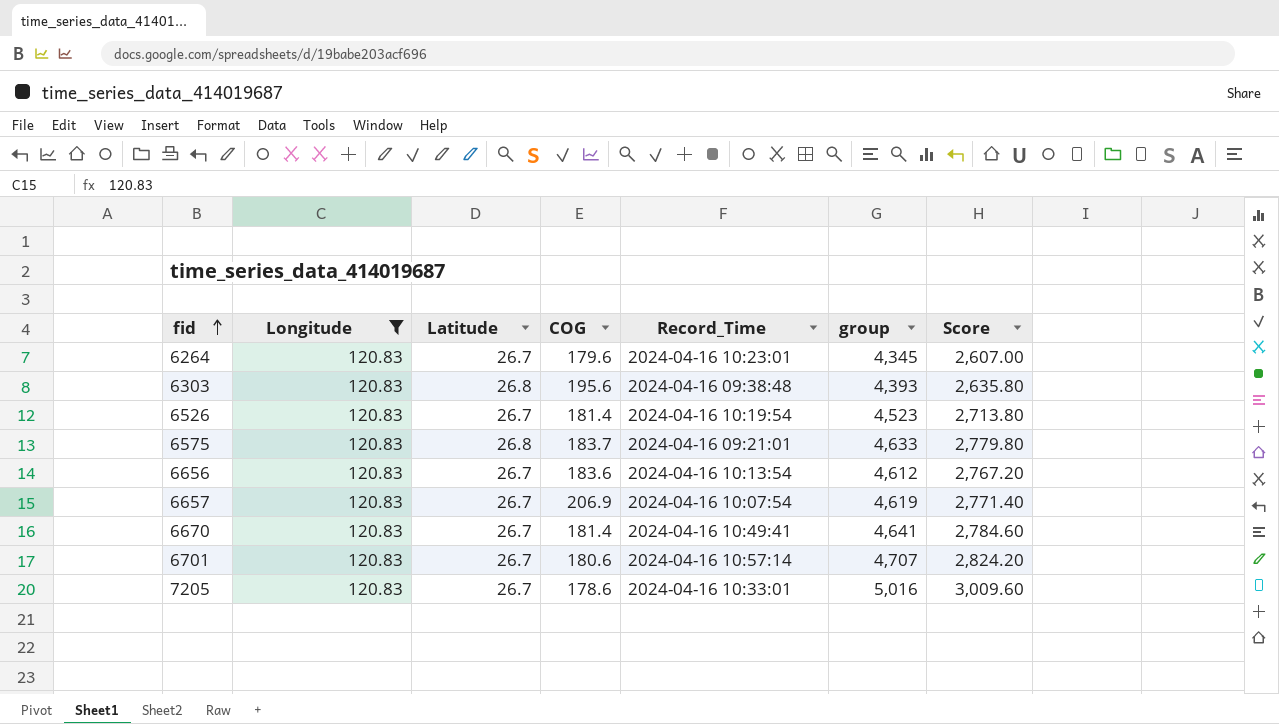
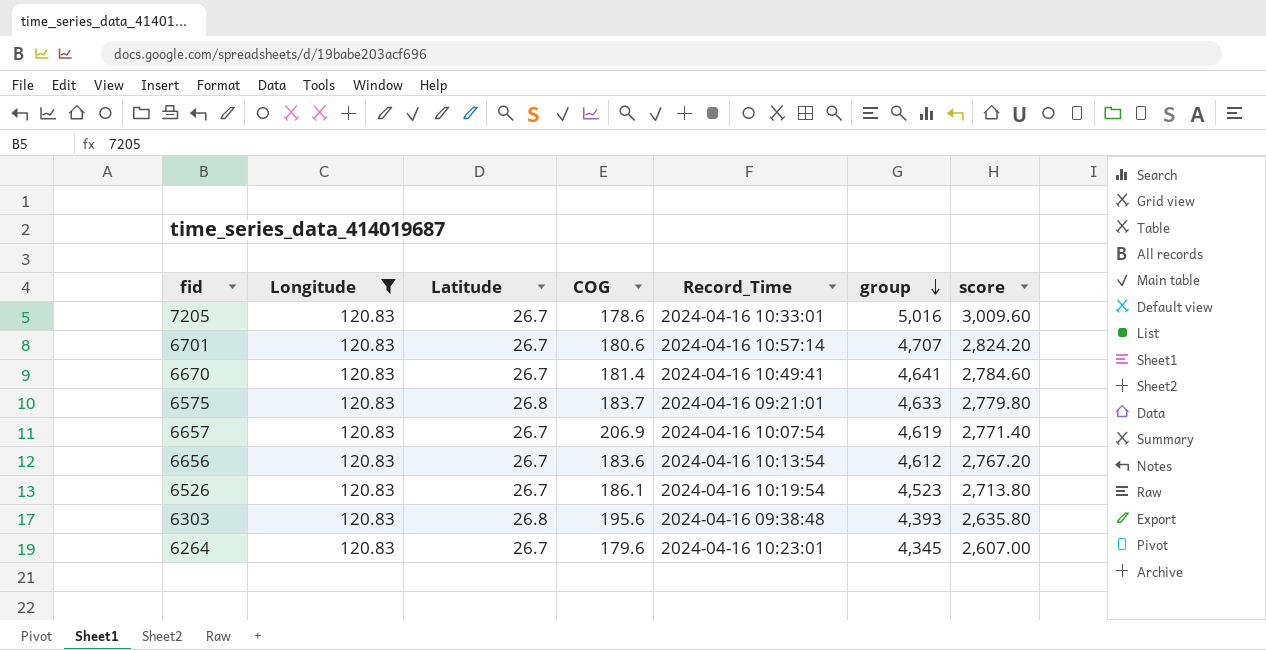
row order: fid ascending -> group descending
column name: Score -> score
6526 | COG: 181.4 -> 186.1

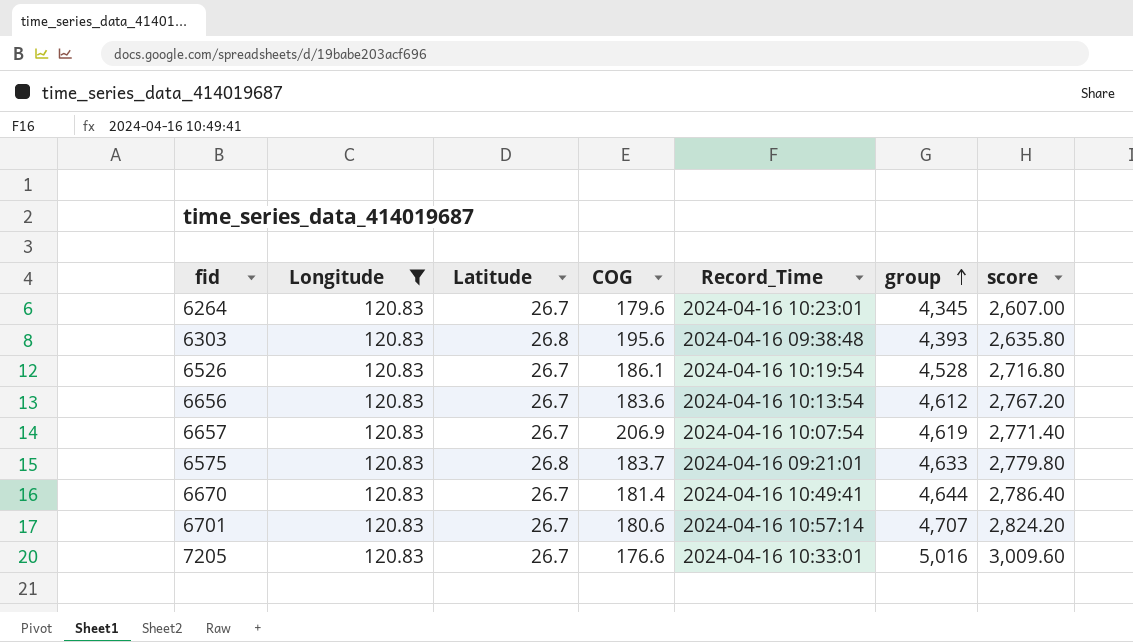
row order: group descending -> group ascending
6526 | group: 4,523 -> 4,528
6526 | score: 2,713.80 -> 2,716.80
6670 | group: 4,641 -> 4,644
6670 | score: 2,784.60 -> 2,786.40
7205 | COG: 178.6 -> 176.6

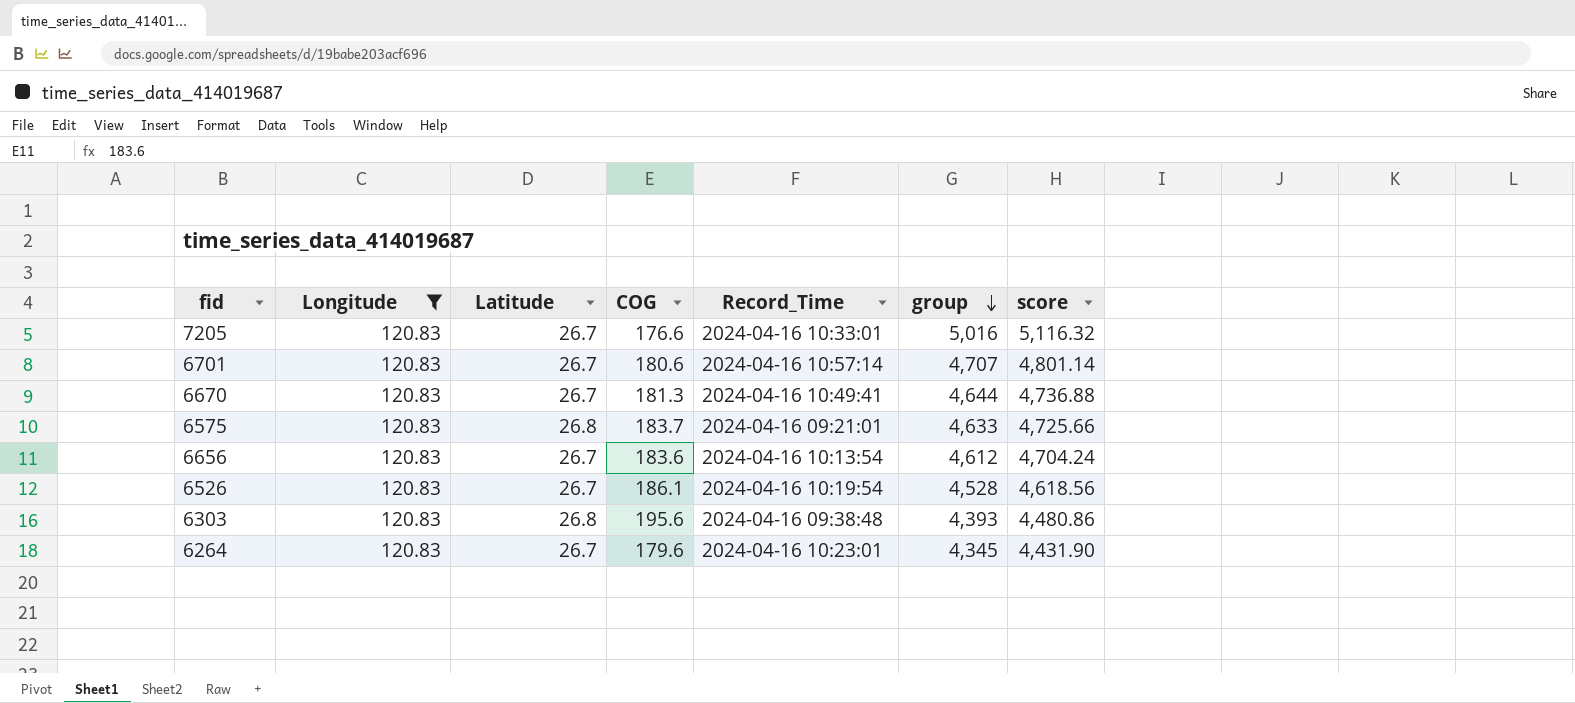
row order: group ascending -> group descending
column score | formula: [group] * 0.6 -> [group] * 1.02
row 6657: 120.83 | 26.7 | 206.9 | 2024-04-16 10:07:54 | 4,619 | 2,771.40 -> none
6670 | COG: 181.4 -> 181.3

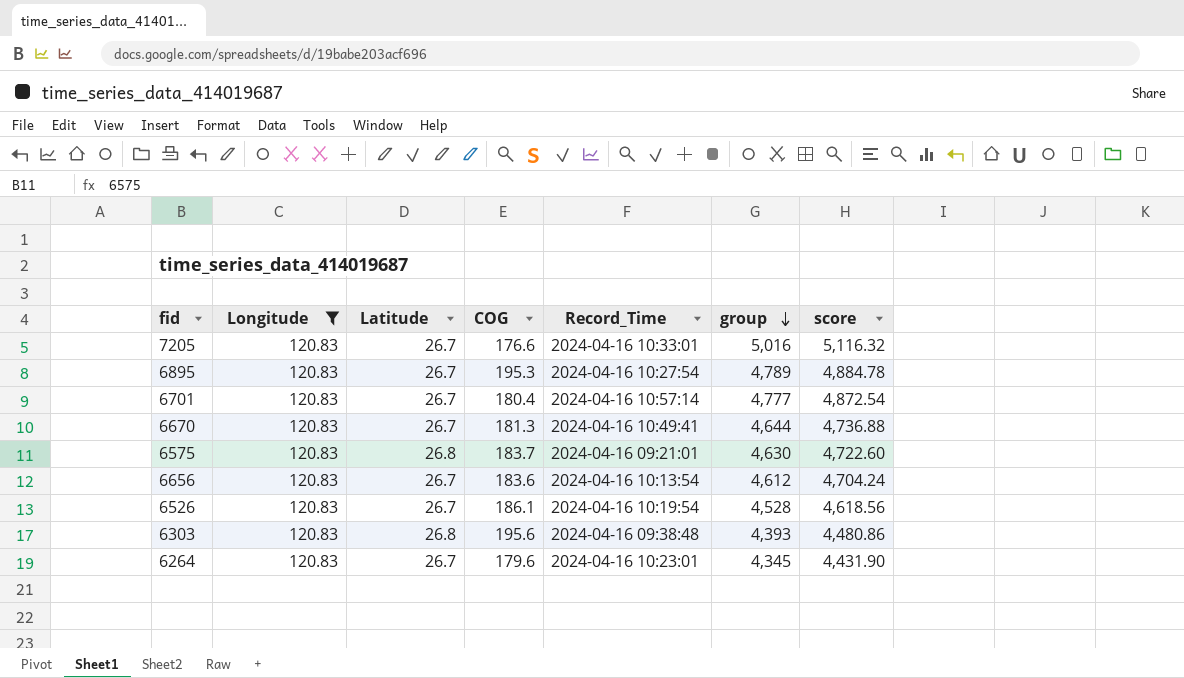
row 6895: none -> 120.83 | 26.7 | 195.3 | 2024-04-16 10:27:54 | 4,789 | 4,884.78
6701 | COG: 180.6 -> 180.4
6701 | group: 4,707 -> 4,777
6701 | score: 4,801.14 -> 4,872.54
6575 | group: 4,633 -> 4,630
6575 | score: 4,725.66 -> 4,722.60

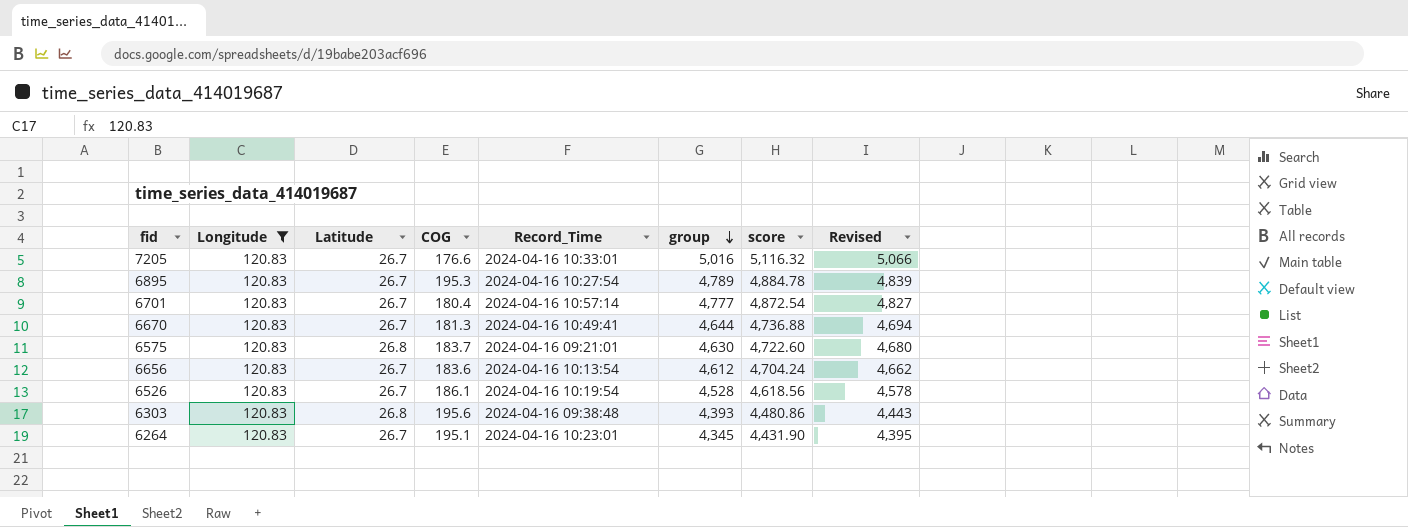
column Revised | formula: none -> [group] + 50
6264 | COG: 179.6 -> 195.1

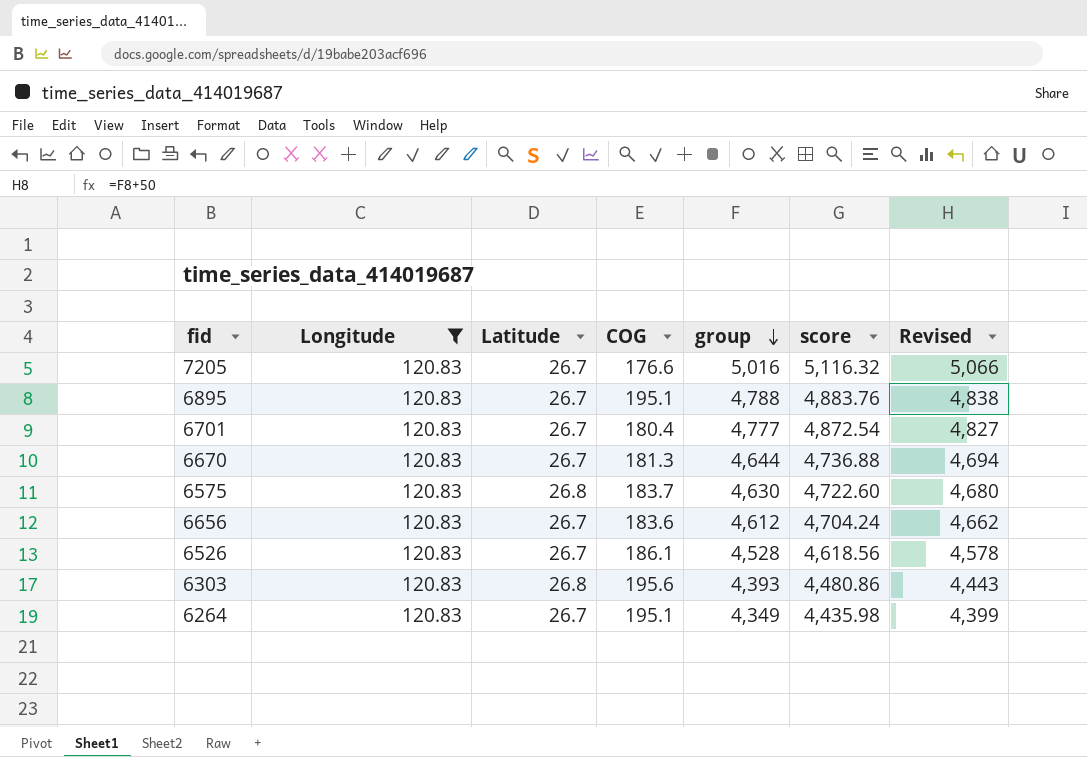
column Record_Time | position: 5 -> none
6895 | COG: 195.3 -> 195.1
6895 | group: 4,789 -> 4,788
6895 | score: 4,884.78 -> 4,883.76
6895 | Revised: 4,839 -> 4,838
6264 | group: 4,345 -> 4,349
6264 | score: 4,431.90 -> 4,435.98
6264 | Revised: 4,395 -> 4,399

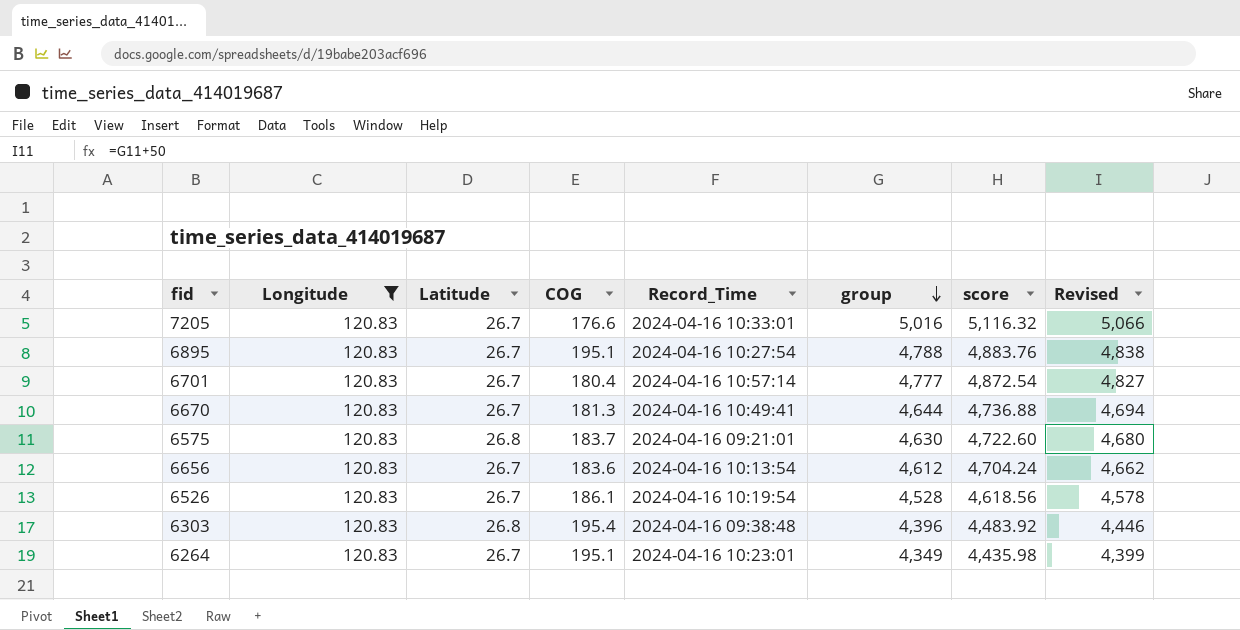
column Record_Time | position: none -> 5
6303 | COG: 195.6 -> 195.4
6303 | group: 4,393 -> 4,396
6303 | score: 4,480.86 -> 4,483.92
6303 | Revised: 4,443 -> 4,446

